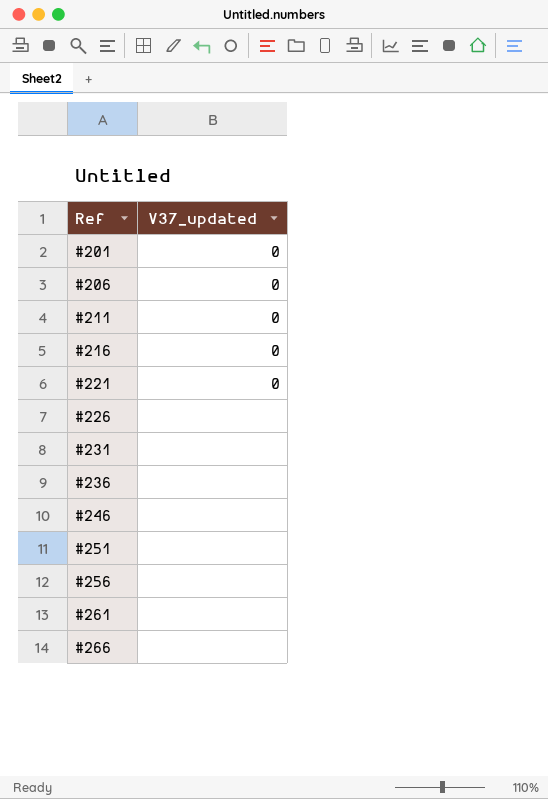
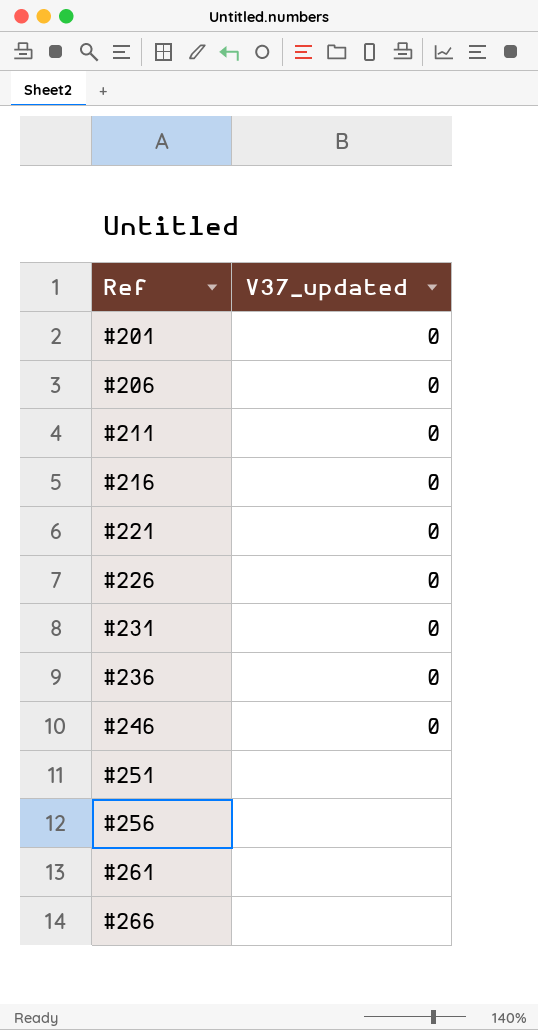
#226 | V37_updated: none -> 0
#231 | V37_updated: none -> 0
#236 | V37_updated: none -> 0
#246 | V37_updated: none -> 0

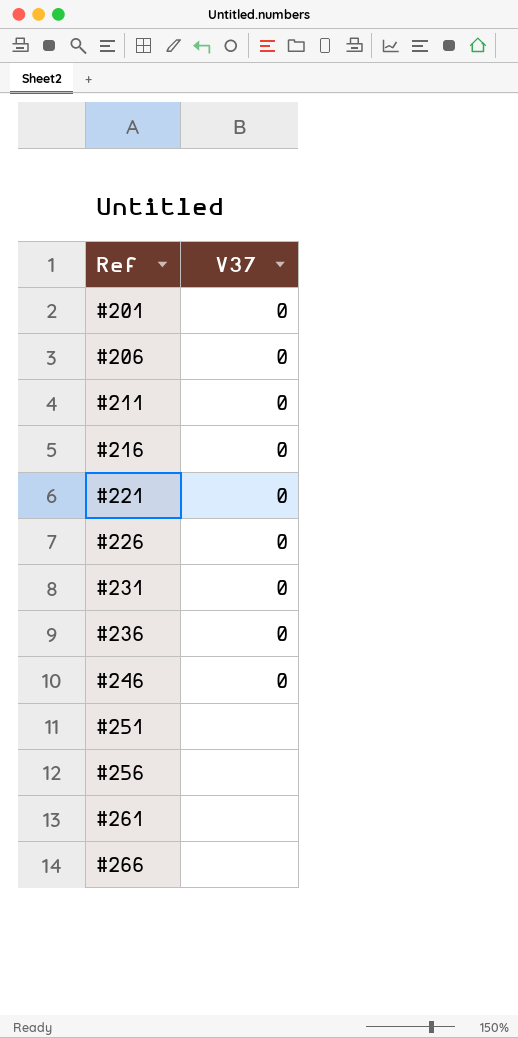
column name: V37_updated -> V37

